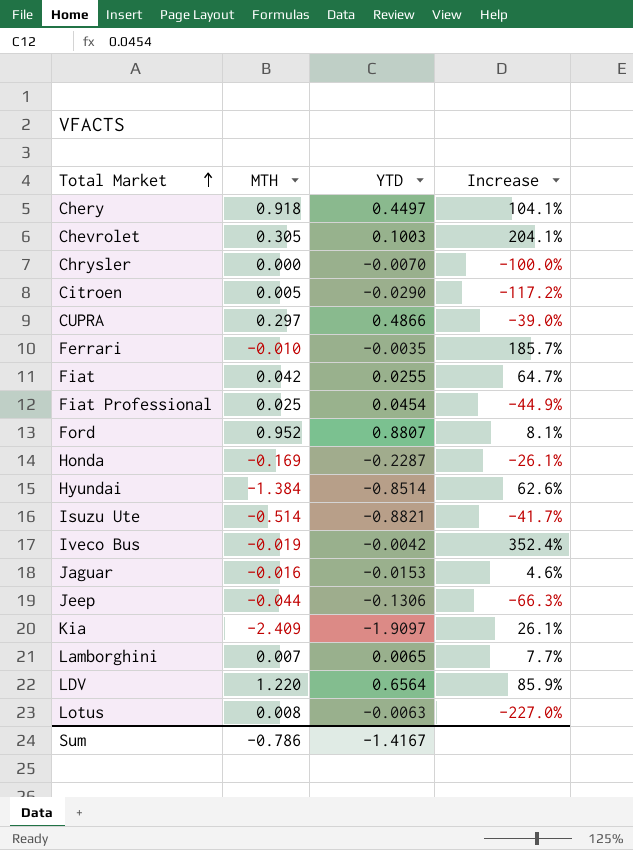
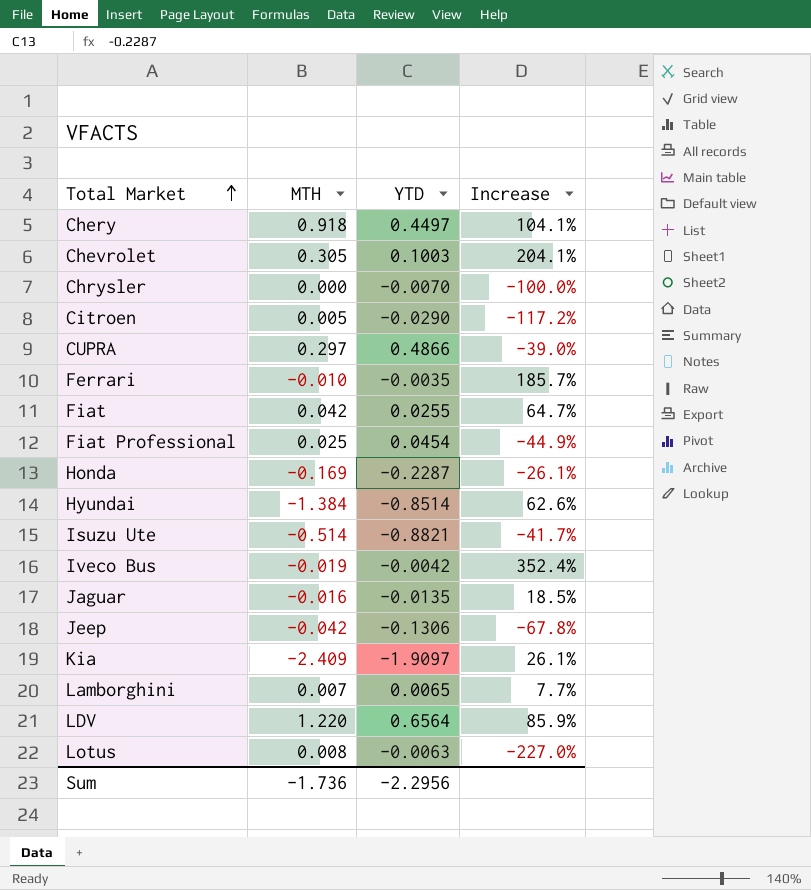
row Ford: 0.952 | 0.8807 | 8.1% -> none
Jaguar | YTD: -0.0153 -> -0.0135
Jaguar | Increase: 4.6% -> 18.5%
Jeep | MTH: -0.044 -> -0.042
Jeep | Increase: -66.3% -> -67.8%
Sum | MTH: -0.786 -> -1.736
Sum | YTD: -1.4167 -> -2.2956

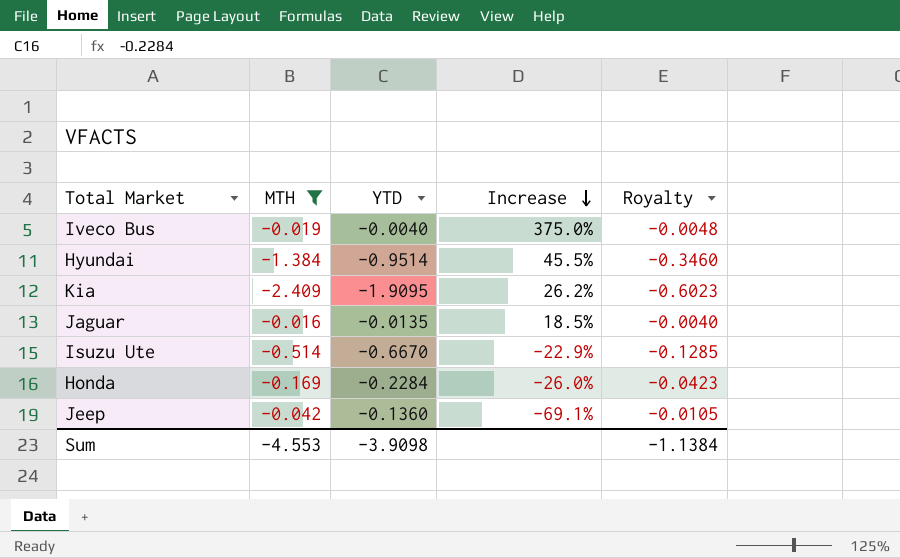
filter: none -> MTH <= -0.016
row order: Total Market ascending -> Increase descending
column Royalty | formula: none -> [MTH] * 0.25
Iveco Bus | YTD: -0.0042 -> -0.0040
Iveco Bus | Increase: 352.4% -> 375.0%
Hyundai | YTD: -0.8514 -> -0.9514
Hyundai | Increase: 62.6% -> 45.5%
Kia | YTD: -1.9097 -> -1.9095
Kia | Increase: 26.1% -> 26.2%
Isuzu Ute | YTD: -0.8821 -> -0.6670
Isuzu Ute | Increase: -41.7% -> -22.9%
Honda | YTD: -0.2287 -> -0.2284
Honda | Increase: -26.1% -> -26.0%
Jeep | YTD: -0.1306 -> -0.1360
Jeep | Increase: -67.8% -> -69.1%
Sum | MTH: -1.736 -> -4.553
Sum | YTD: -2.2956 -> -3.9098

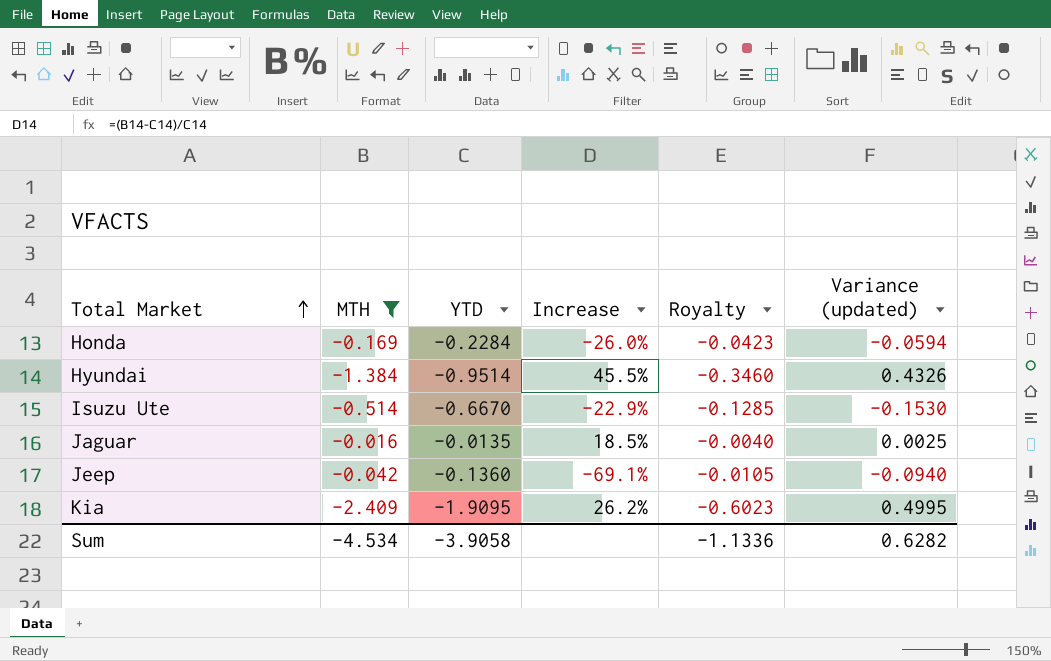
row order: Increase descending -> Total Market ascending
column Variance (updated) | formula: none -> [YTD] - [MTH]
row Iveco Bus: -0.019 | -0.0040 | 375.0% | -0.0048 -> none
Sum | MTH: -4.553 -> -4.534
Sum | YTD: -3.9098 -> -3.9058
Sum | Royalty: -1.1384 -> -1.1336

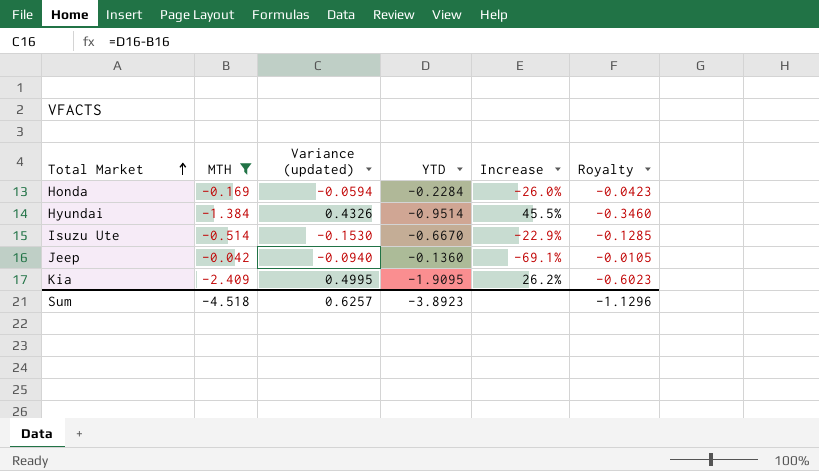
column Variance (updated) | position: 6 -> 3
row Jaguar: -0.016 | -0.0135 | 18.5% | -0.0040 | 0.0025 -> none
Sum | MTH: -4.534 -> -4.518
Sum | Variance (updated): 0.6282 -> 0.6257
Sum | YTD: -3.9058 -> -3.8923
Sum | Royalty: -1.1336 -> -1.1296

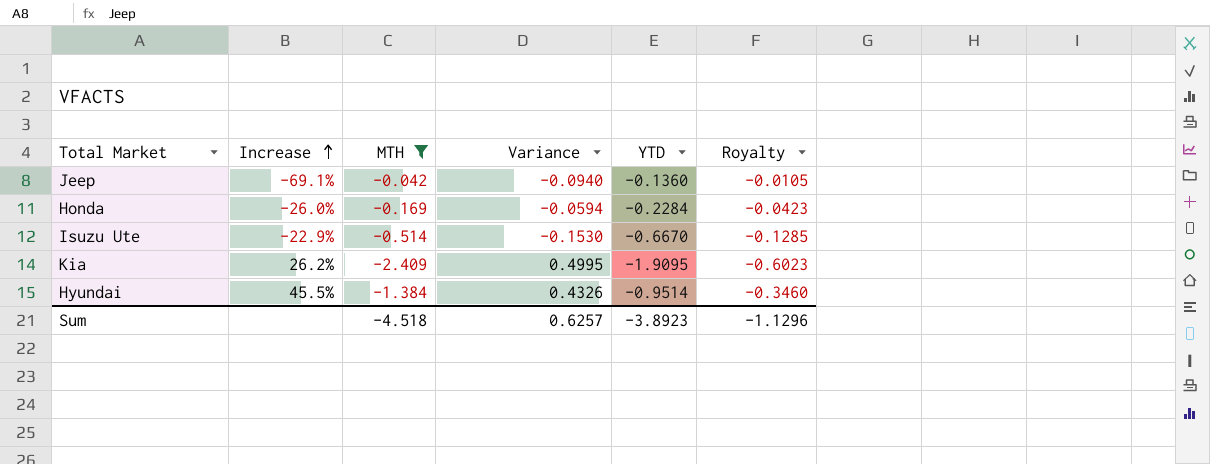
row order: Total Market ascending -> Increase ascending
column Increase | position: 5 -> 2
column name: Variance (updated) -> Variance

